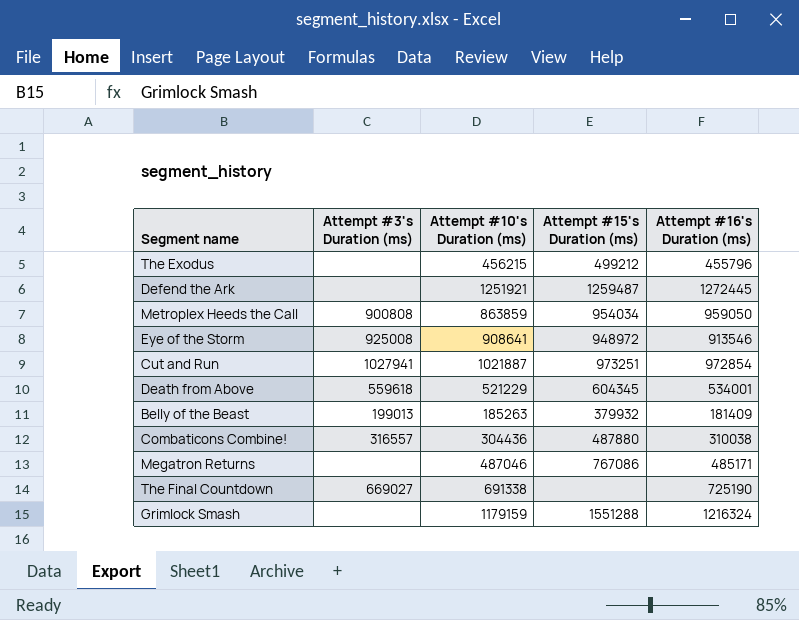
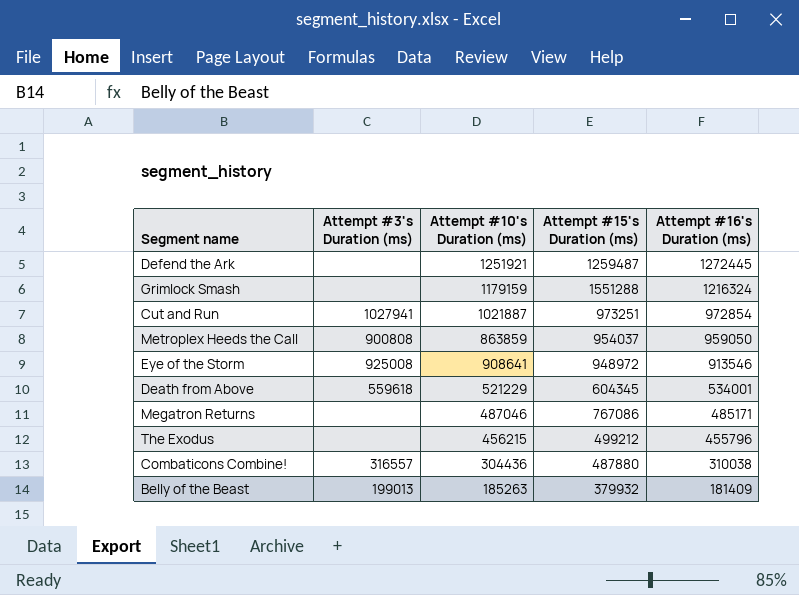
row order: none -> Attempt #16's Duration (ms) descending
row The Final Countdown: 669027 | 691338 | none | 725190 -> none
Metroplex Heeds the Call | Attempt #15's Duration (ms): 954034 -> 954037

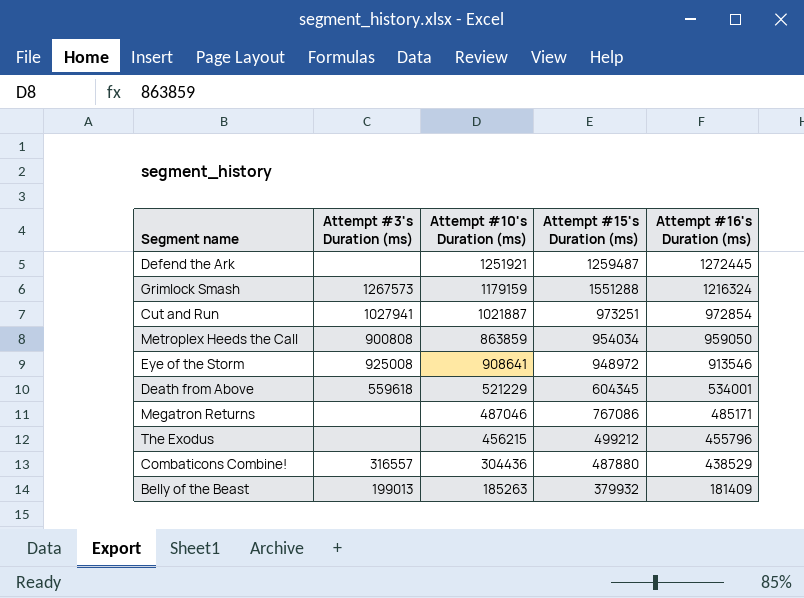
Grimlock Smash | Attempt #3's Duration (ms): none -> 1267573
Metroplex Heeds the Call | Attempt #15's Duration (ms): 954037 -> 954034
Combaticons Combine! | Attempt #16's Duration (ms): 310038 -> 438529

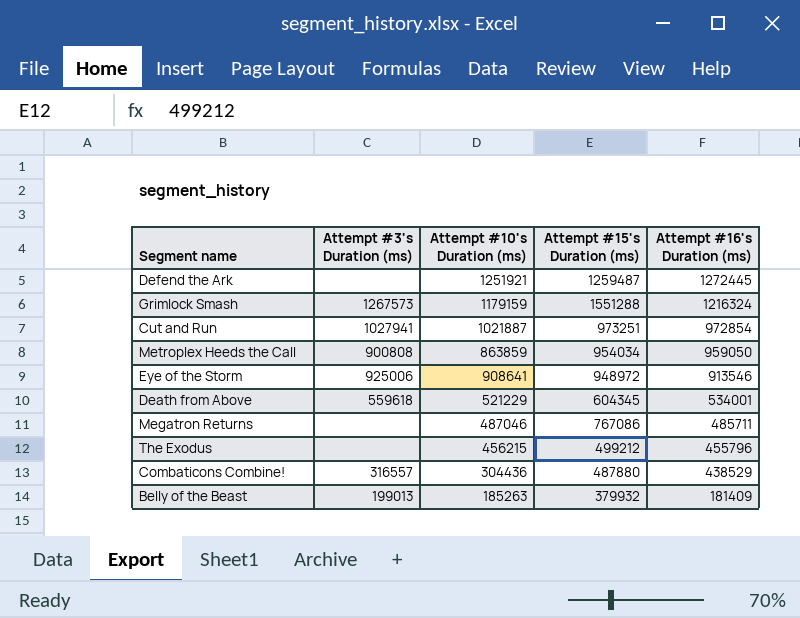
Eye of the Storm | Attempt #3's Duration (ms): 925008 -> 925006
Megatron Returns | Attempt #16's Duration (ms): 485171 -> 485711

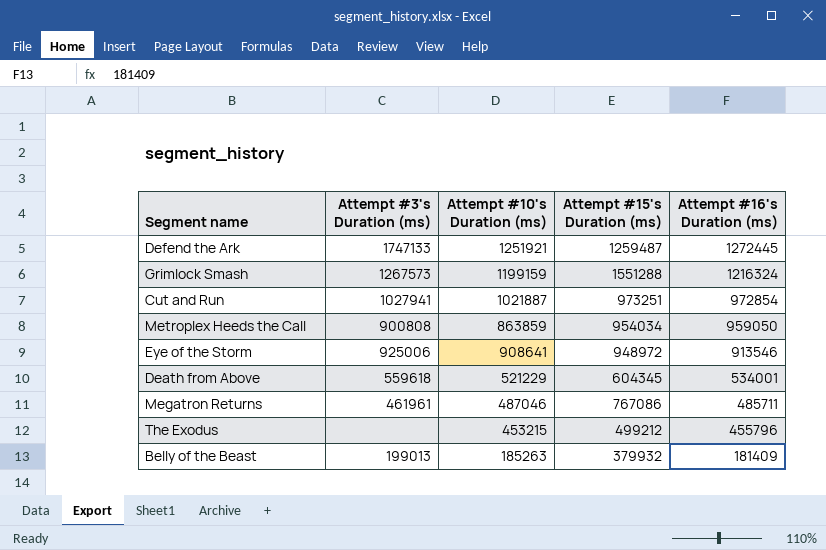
row Combaticons Combine!: 316557 | 304436 | 487880 | 438529 -> none
Defend the Ark | Attempt #3's Duration (ms): none -> 1747133
Grimlock Smash | Attempt #10's Duration (ms): 1179159 -> 1199159
Megatron Returns | Attempt #3's Duration (ms): none -> 461961
The Exodus | Attempt #10's Duration (ms): 456215 -> 453215

